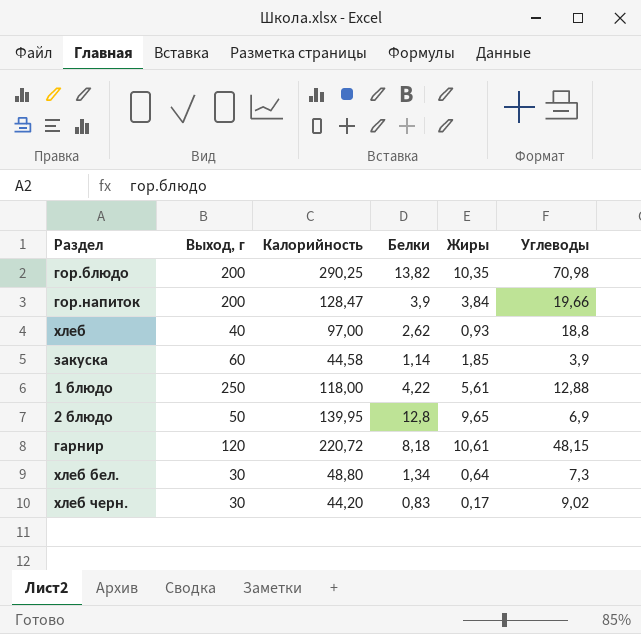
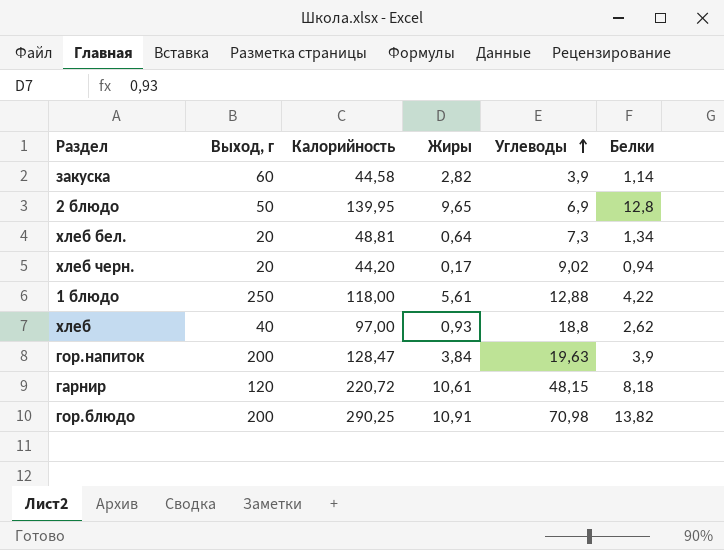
row order: none -> Углеводы ascending
column Белки | position: 4 -> 6
закуска | Жиры: 1,85 -> 2,82
хлеб бел. | Выход, г: 30 -> 20
хлеб бел. | Калорийность: 48,80 -> 48,81
хлеб черн. | Выход, г: 30 -> 20
хлеб черн. | Белки: 0,83 -> 0,94
гор.напиток | Углеводы: 19,66 -> 19,63
гор.блюдо | Жиры: 10,35 -> 10,91

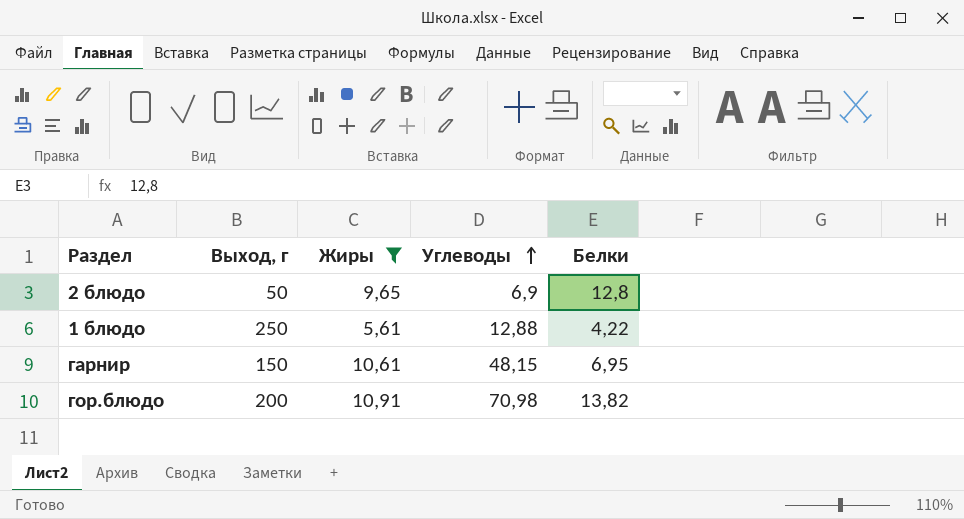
filter: none -> Жиры >= 5,61
column Калорийность | position: 3 -> none
гарнир | Выход, г: 120 -> 150
гарнир | Белки: 8,18 -> 6,95

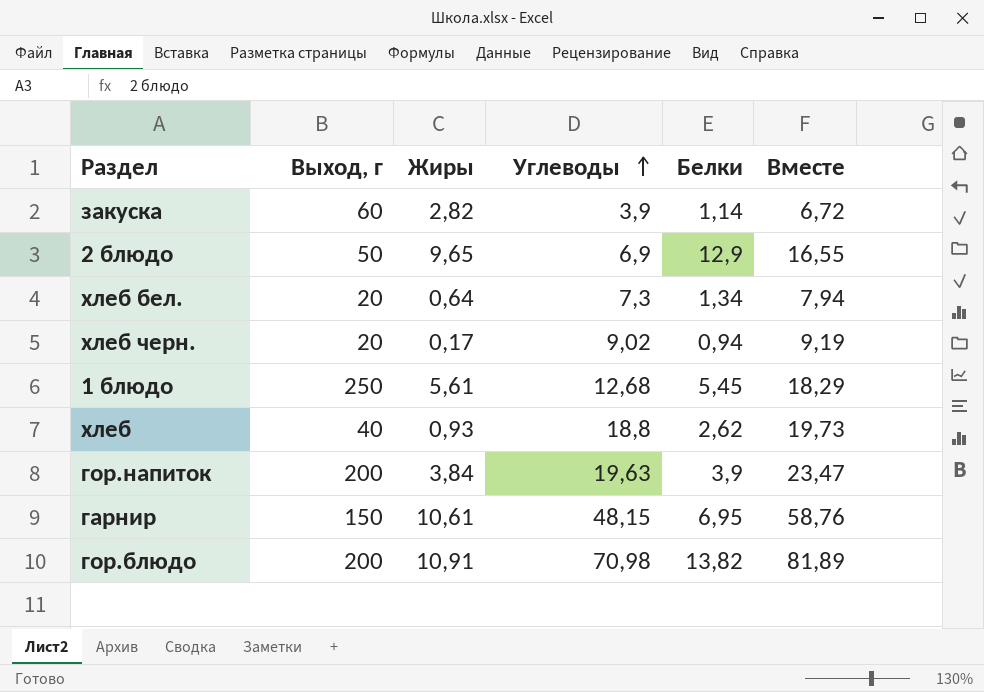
filter: Жиры >= 5,61 -> none
column Вместе | formula: none -> [Жиры] + [Углеводы]
2 блюдо | Белки: 12,8 -> 12,9
1 блюдо | Углеводы: 12,88 -> 12,68
1 блюдо | Белки: 4,22 -> 5,45

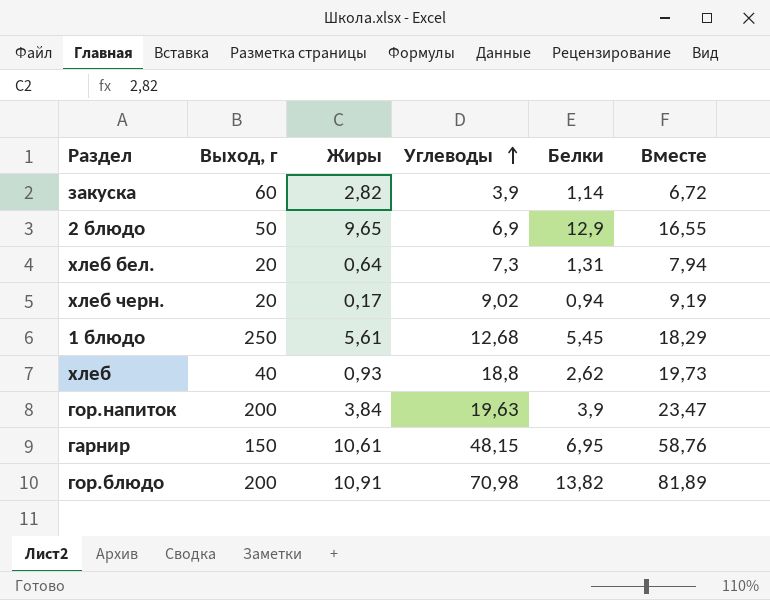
хлеб бел. | Белки: 1,34 -> 1,31

